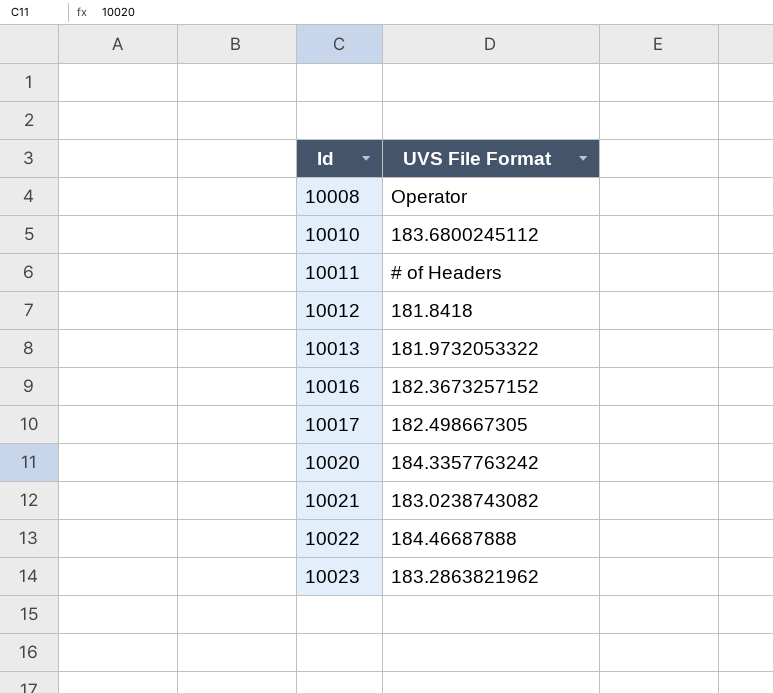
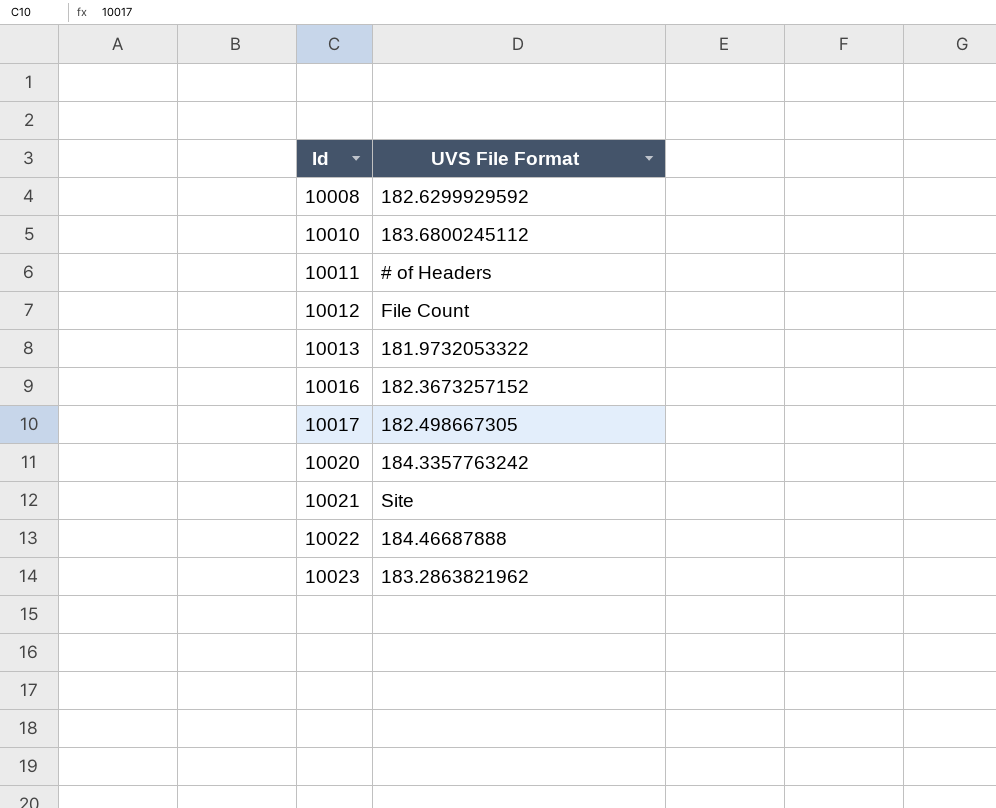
10008 | UVS File Format: Operator -> 182.6299929592
10012 | UVS File Format: 181.8418 -> File Count
10021 | UVS File Format: 183.0238743082 -> Site

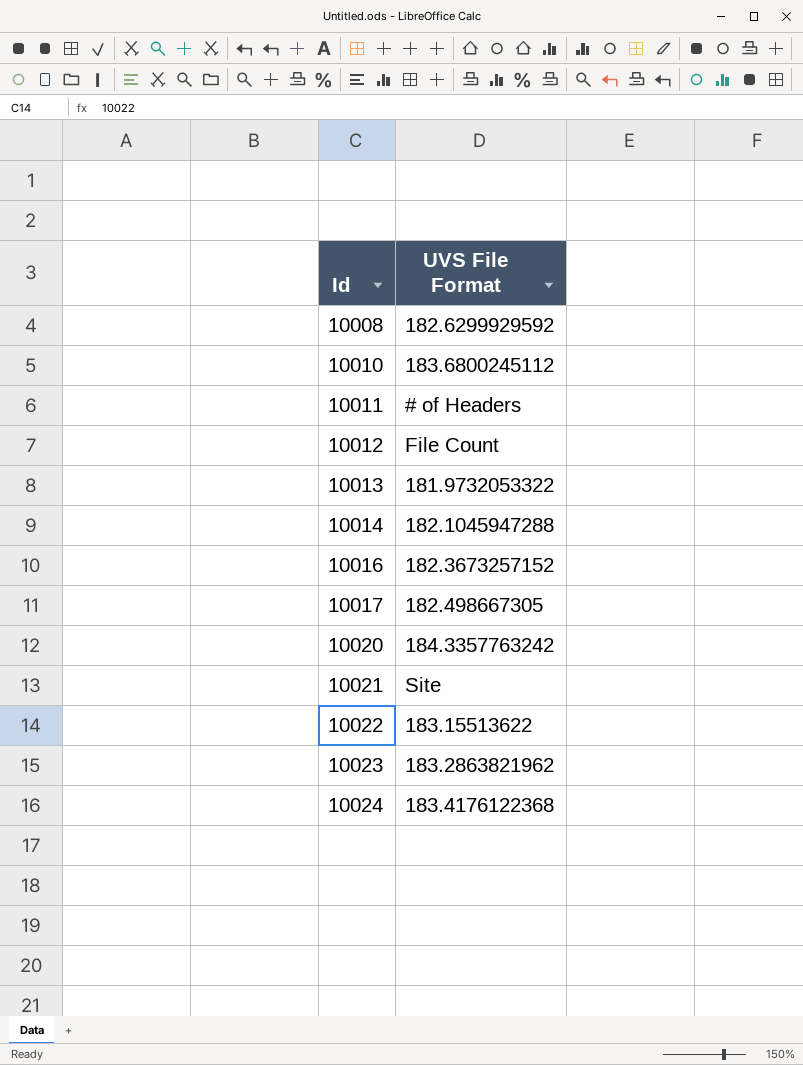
row 10014: none -> 182.1045947288
10022 | UVS File Format: 184.46687888 -> 183.15513622
row 10024: none -> 183.4176122368

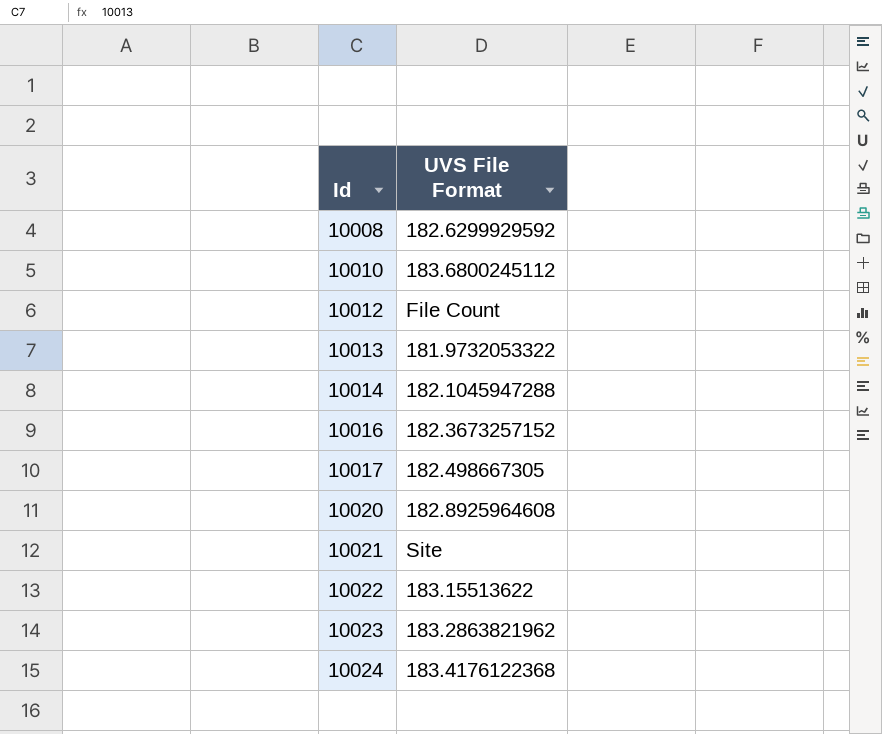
row 10011: # of Headers -> none
10020 | UVS File Format: 184.3357763242 -> 182.8925964608

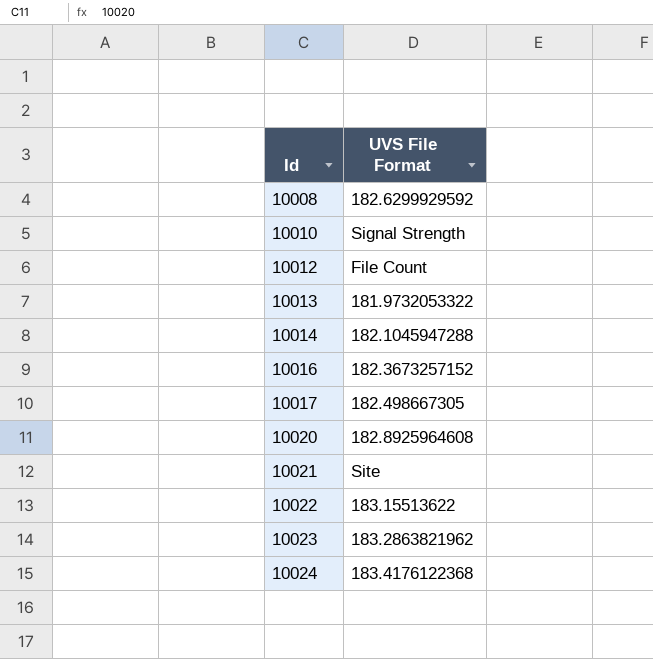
10010 | UVS File Format: 183.6800245112 -> Signal Strength

